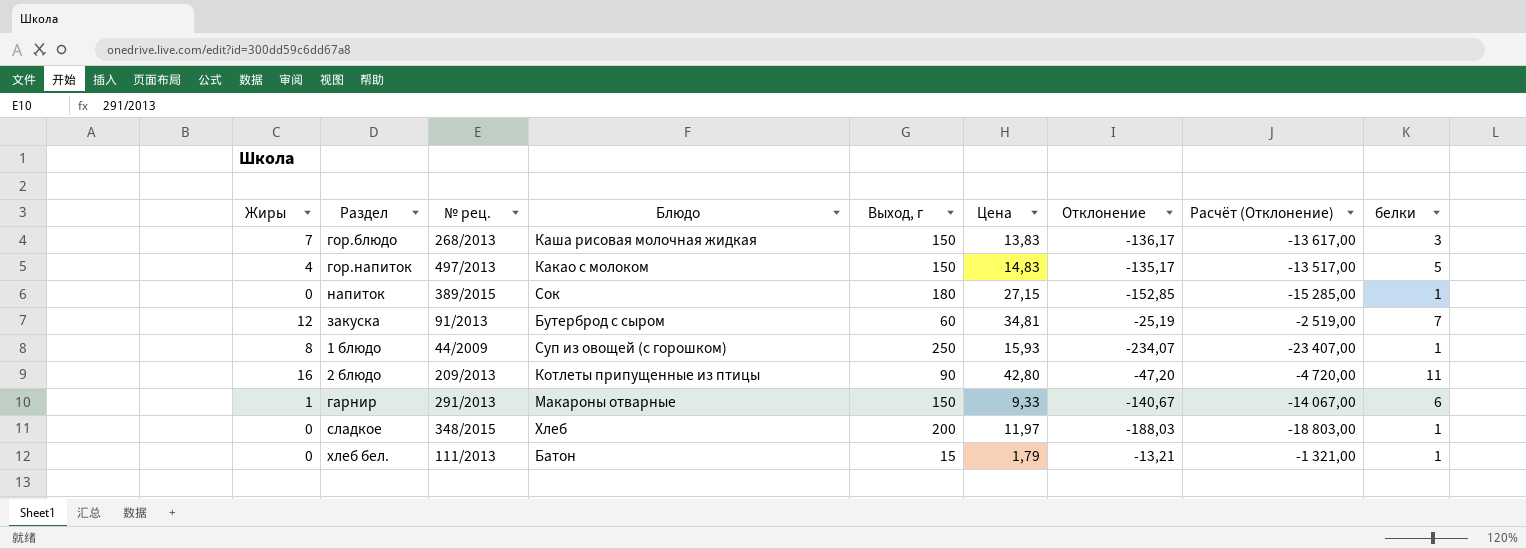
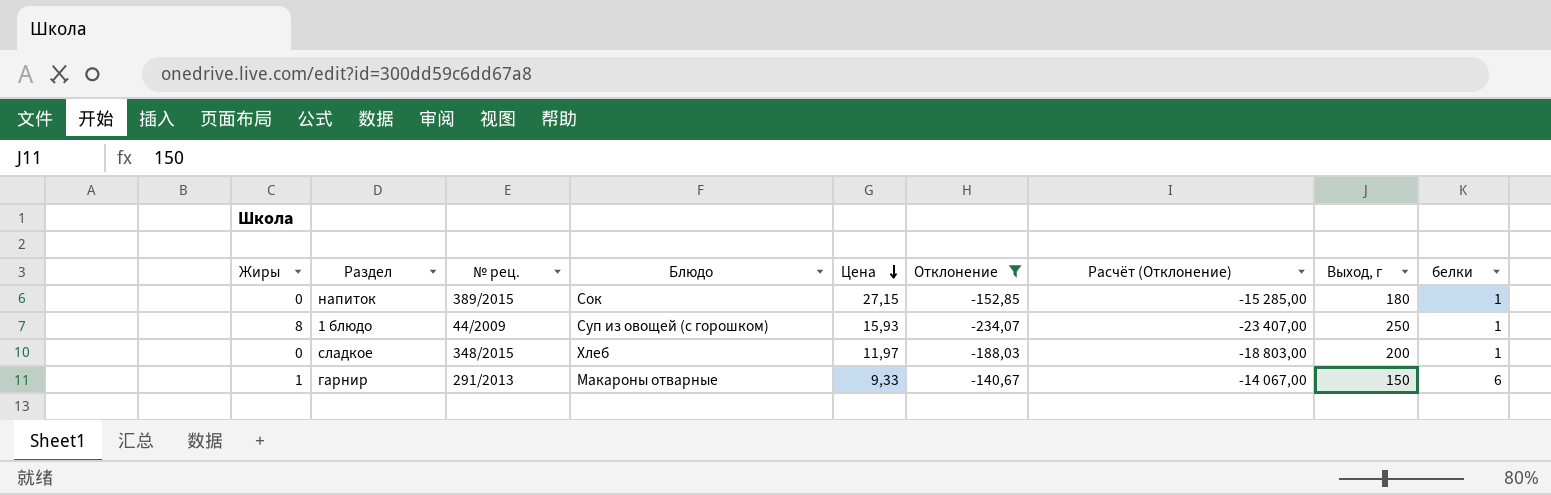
filter: none -> Отклонение <= -140,67
row order: none -> Цена descending
column Выход, г | position: 5 -> 8

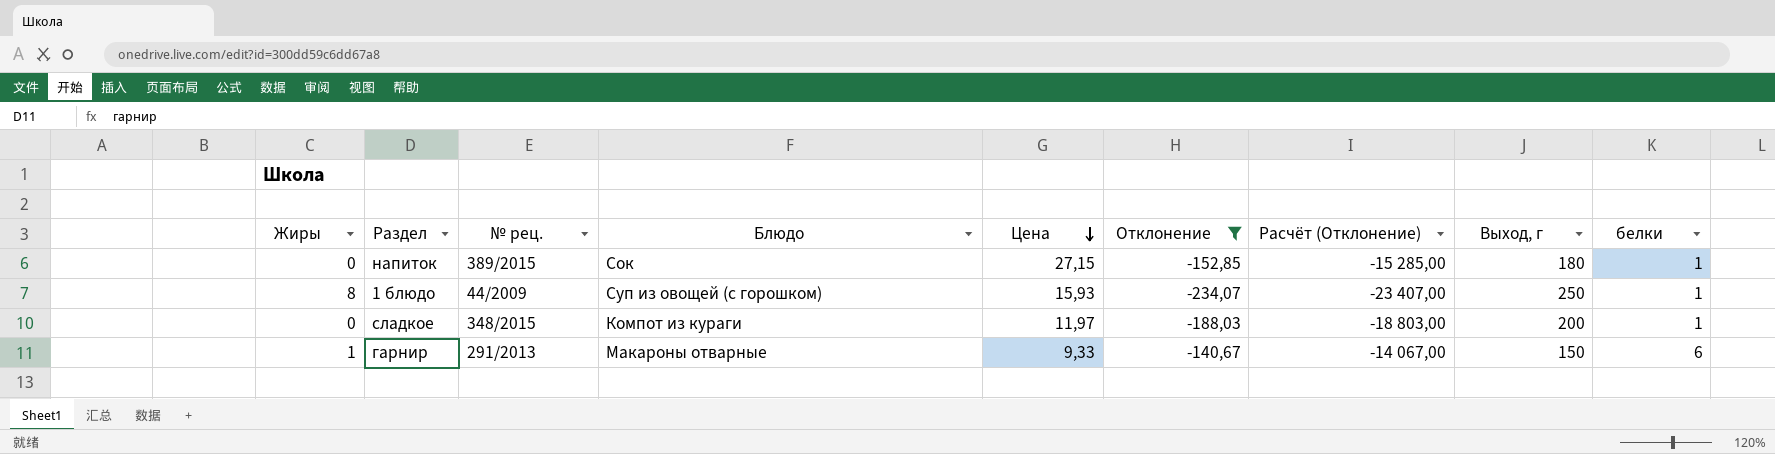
сладкое | Блюдо: Хлеб -> Компот из кураги

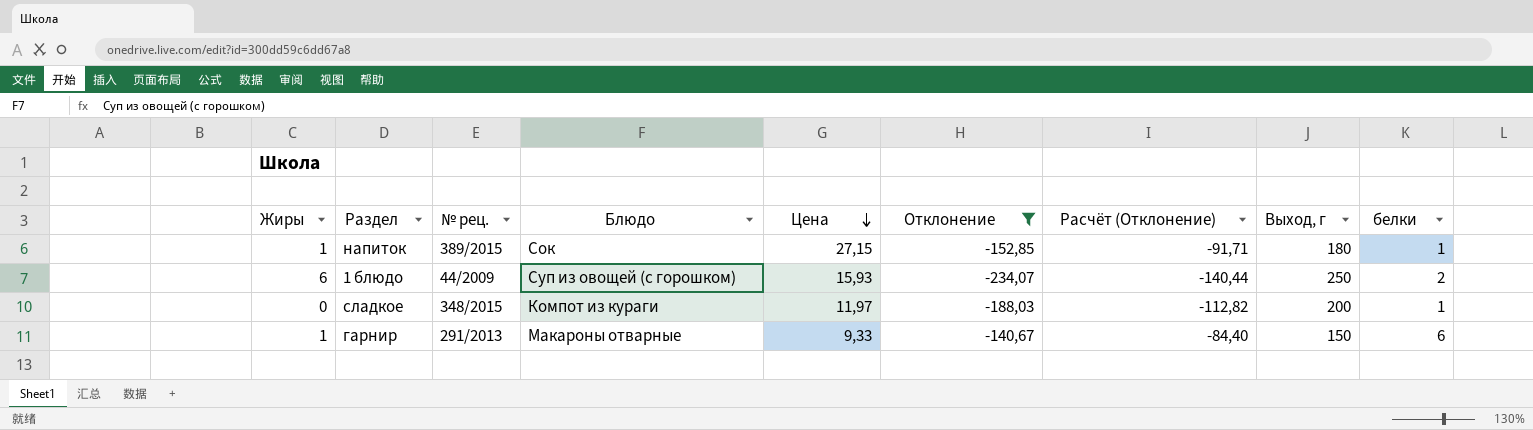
column Расчёт (Отклонение) | formula: [Отклонение] * 100 -> [Отклонение] * 0,6
напиток | Жиры: 0 -> 1
1 блюдо | Жиры: 8 -> 6
1 блюдо | белки: 1 -> 2

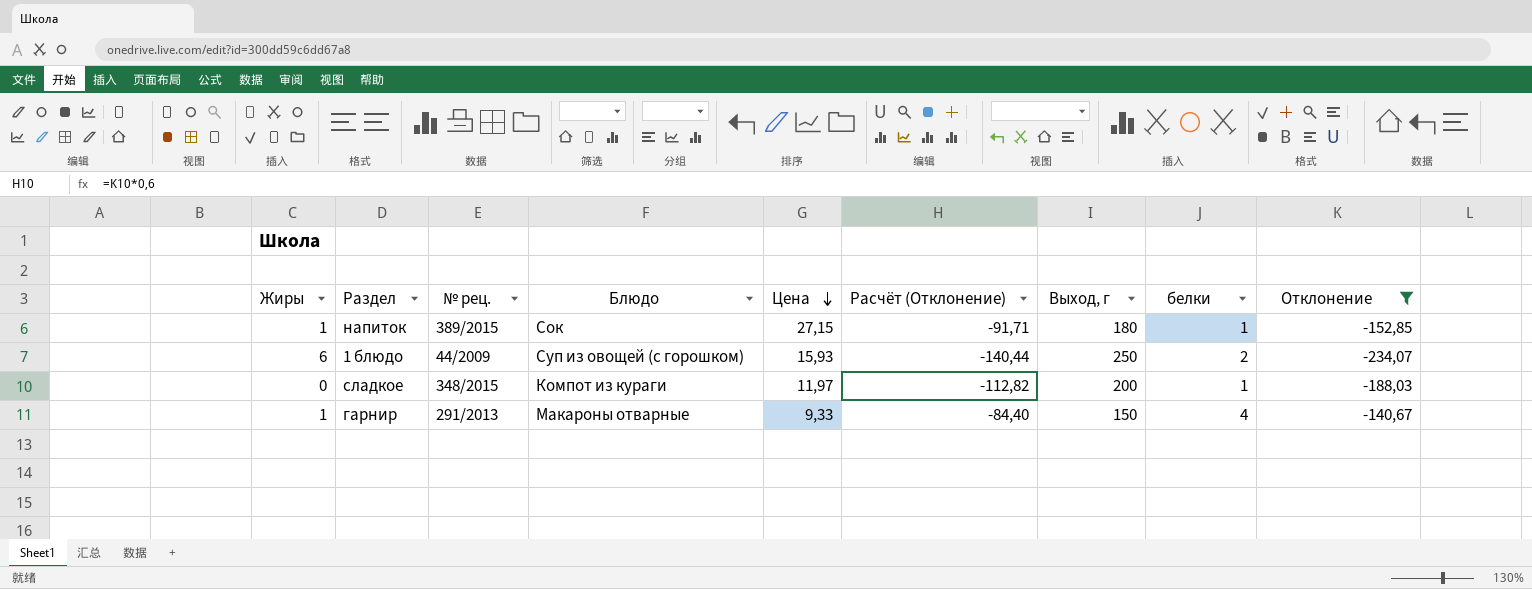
column Отклонение | position: 6 -> 9
гарнир | белки: 6 -> 4

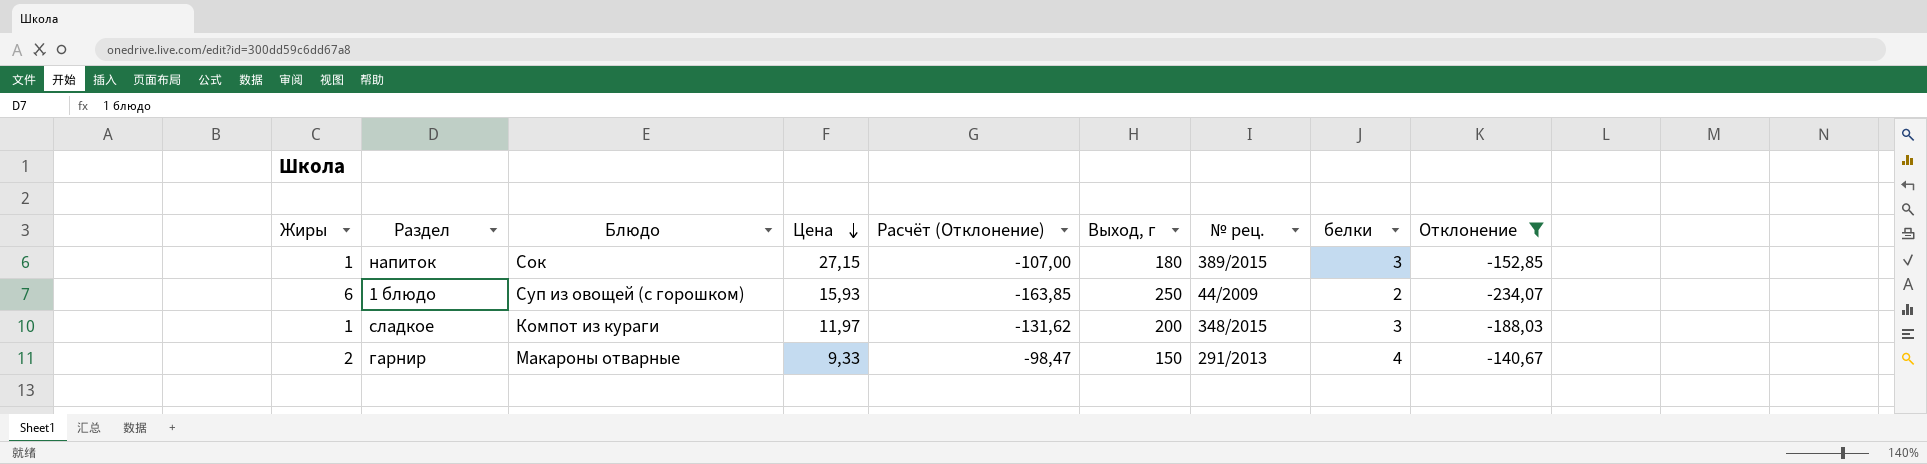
column Расчёт (Отклонение) | formula: [Отклонение] * 0,6 -> [Отклонение] * 0,7
column № рец. | position: 3 -> 7
напиток | белки: 1 -> 3
сладкое | Жиры: 0 -> 1
сладкое | белки: 1 -> 3
гарнир | Жиры: 1 -> 2

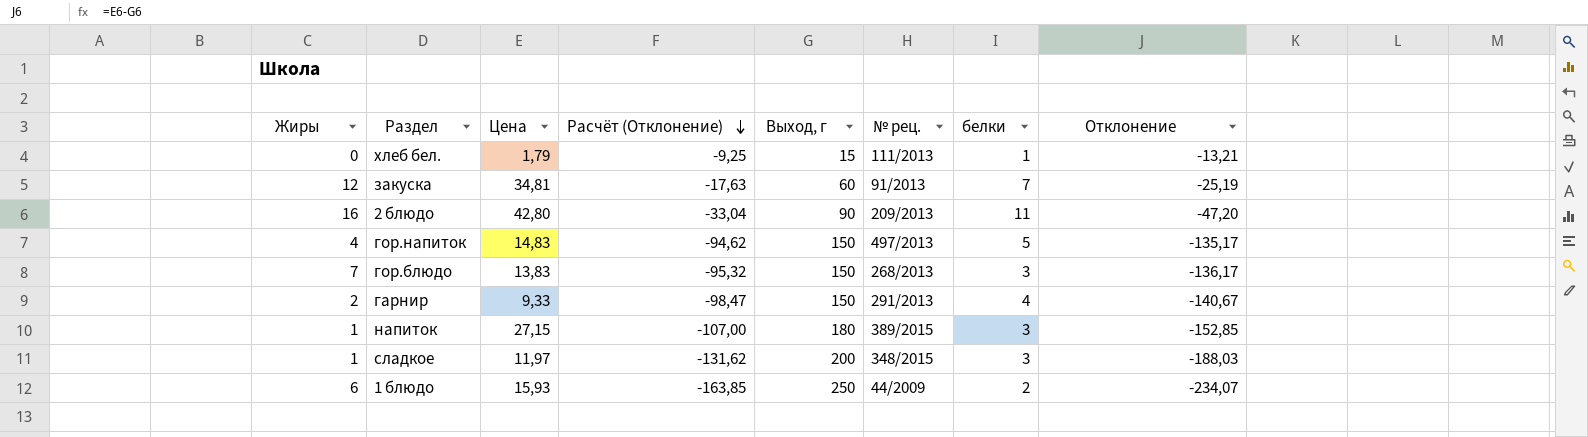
filter: Отклонение <= -140,67 -> none
row order: Цена descending -> Расчёт (Отклонение) descending
column Блюдо | position: 3 -> none

